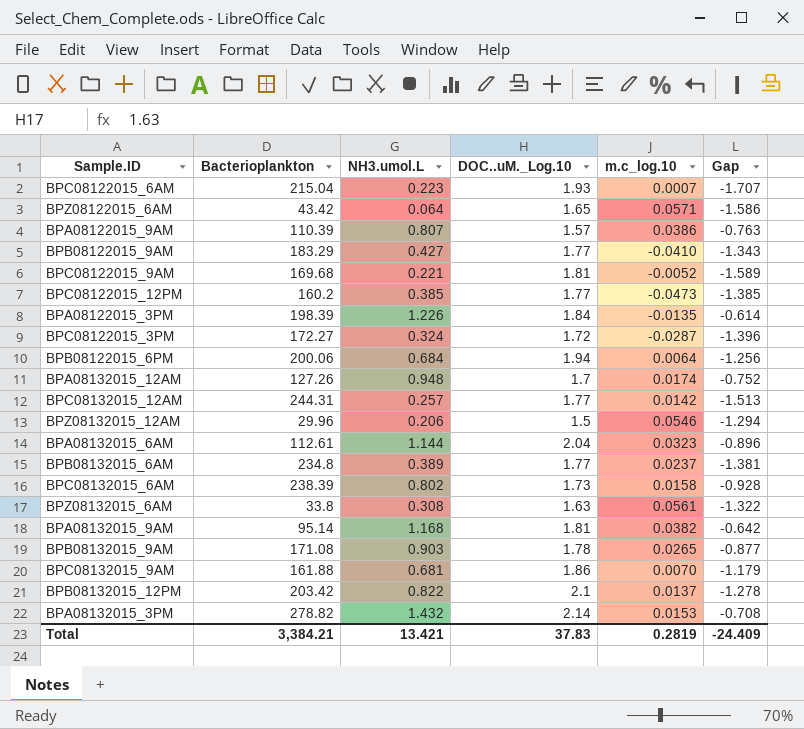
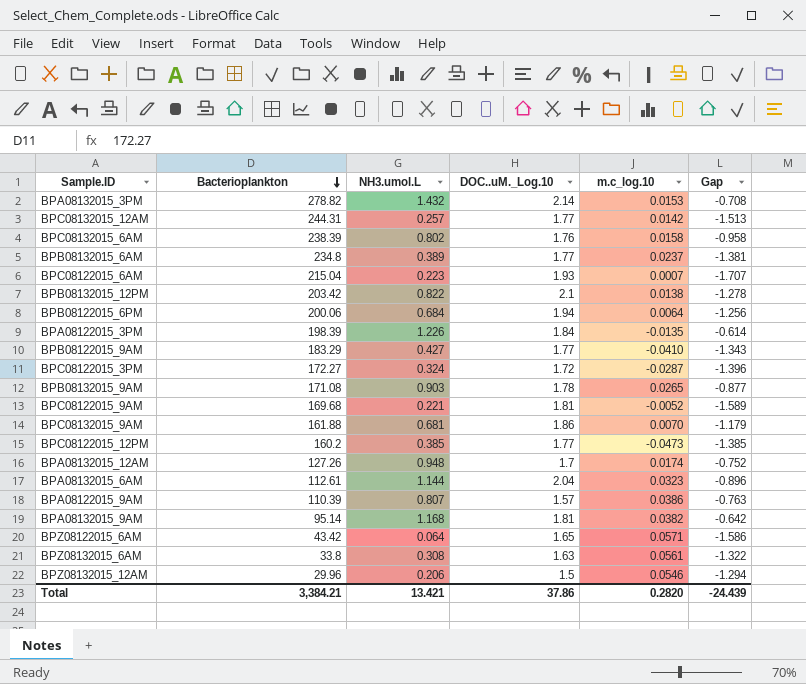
row order: none -> Bacterioplankton descending
BPC08132015_6AM | DOC..uM._Log.10: 1.73 -> 1.76
BPC08132015_6AM | Gap: -0.928 -> -0.958
BPB08132015_12PM | m.c_log.10: 0.0137 -> 0.0138
Total | DOC..uM._Log.10: 37.83 -> 37.86
Total | m.c_log.10: 0.2819 -> 0.2820
Total | Gap: -24.409 -> -24.439

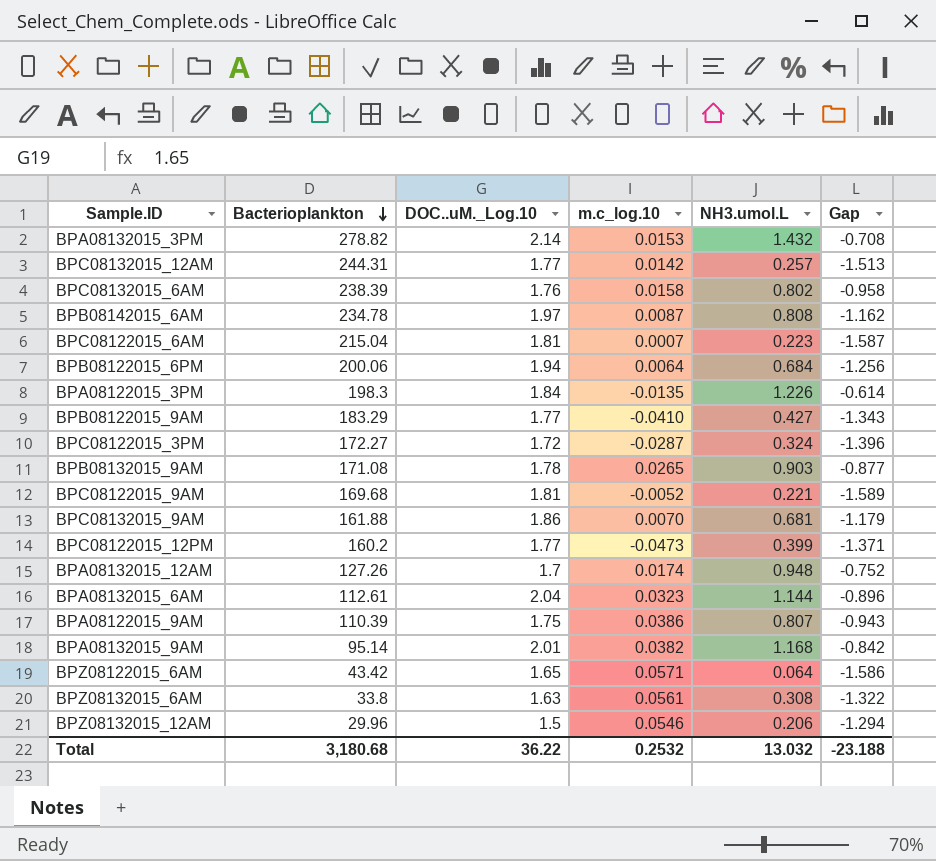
column NH3.umol.L | position: 3 -> 5
row BPB08132015_6AM: 234.8 | 0.389 | 1.77 | 0.0237 | -1.381 -> none
row BPB08132015_12PM: 203.42 | 0.822 | 2.1 | 0.0138 | -1.278 -> none
row BPB08142015_6AM: none -> 234.78 | 1.97 | 0.0087 | 0.808 | -1.162
BPC08122015_6AM | DOC..uM._Log.10: 1.93 -> 1.81
BPC08122015_6AM | Gap: -1.707 -> -1.587
BPA08122015_3PM | Bacterioplankton: 198.39 -> 198.3
BPC08122015_12PM | NH3.umol.L: 0.385 -> 0.399
BPC08122015_12PM | Gap: -1.385 -> -1.371
BPA08122015_9AM | DOC..uM._Log.10: 1.57 -> 1.75
BPA08122015_9AM | Gap: -0.763 -> -0.943
BPA08132015_9AM | DOC..uM._Log.10: 1.81 -> 2.01
BPA08132015_9AM | Gap: -0.642 -> -0.842
Total | Bacterioplankton: 3,384.21 -> 3,180.68
Total | DOC..uM._Log.10: 37.86 -> 36.22
Total | m.c_log.10: 0.2820 -> 0.2532
Total | NH3.umol.L: 13.421 -> 13.032
Total | Gap: -24.439 -> -23.188

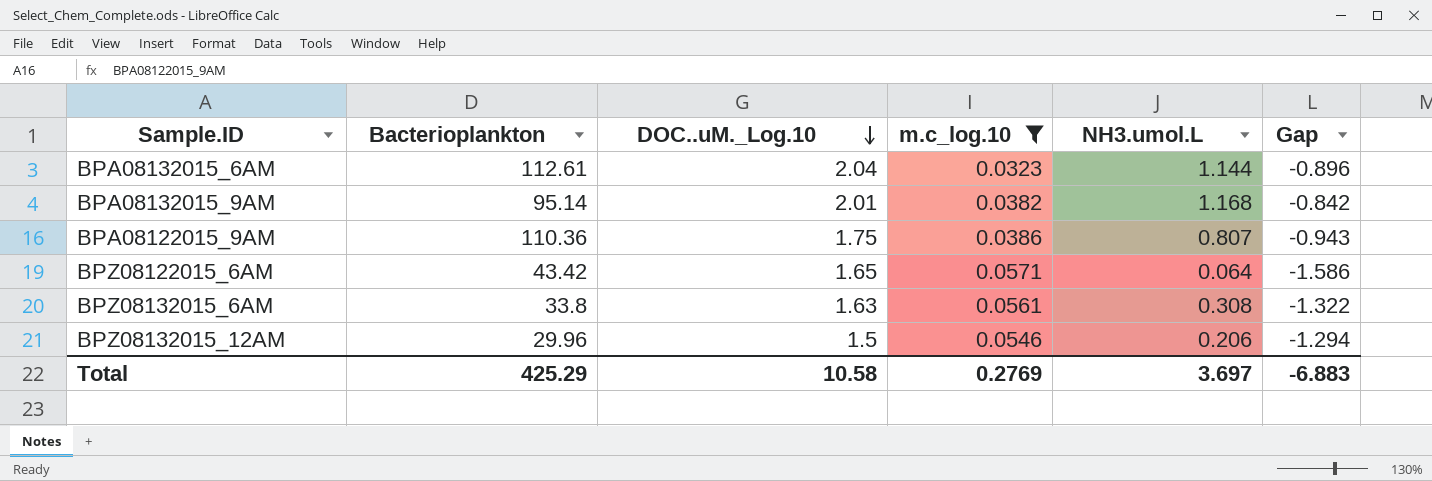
filter: none -> m.c_log.10 >= 0.0323
row order: Bacterioplankton descending -> DOC..uM._Log.10 descending
BPA08122015_9AM | Bacterioplankton: 110.39 -> 110.36
Total | Bacterioplankton: 3,180.68 -> 425.29
Total | DOC..uM._Log.10: 36.22 -> 10.58
Total | m.c_log.10: 0.2532 -> 0.2769
Total | NH3.umol.L: 13.032 -> 3.697
Total | Gap: -23.188 -> -6.883

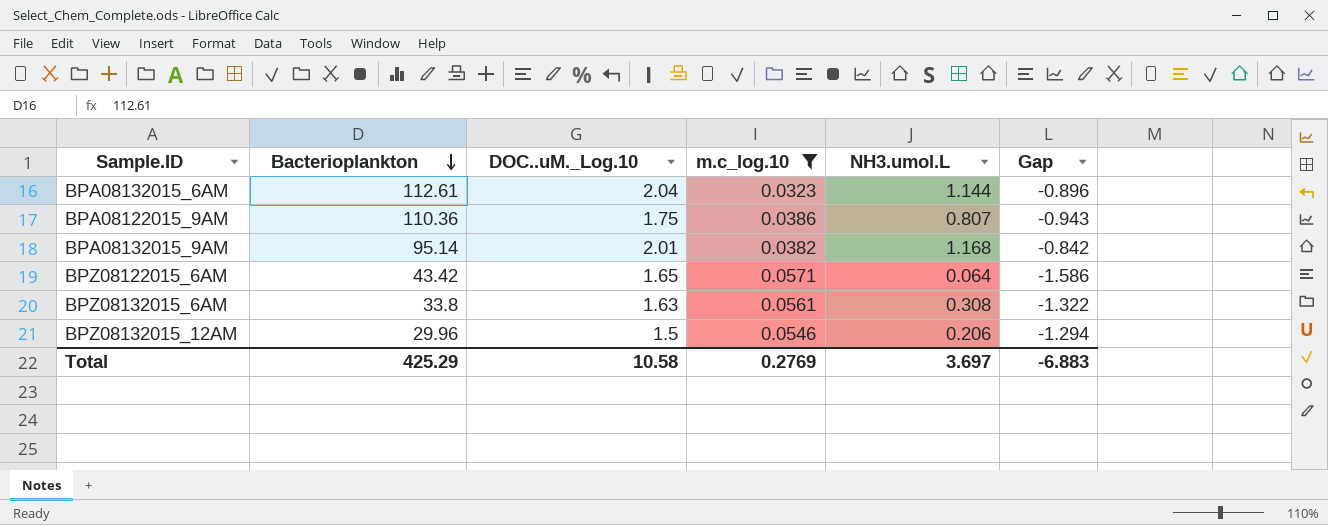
row order: DOC..uM._Log.10 descending -> Bacterioplankton descending

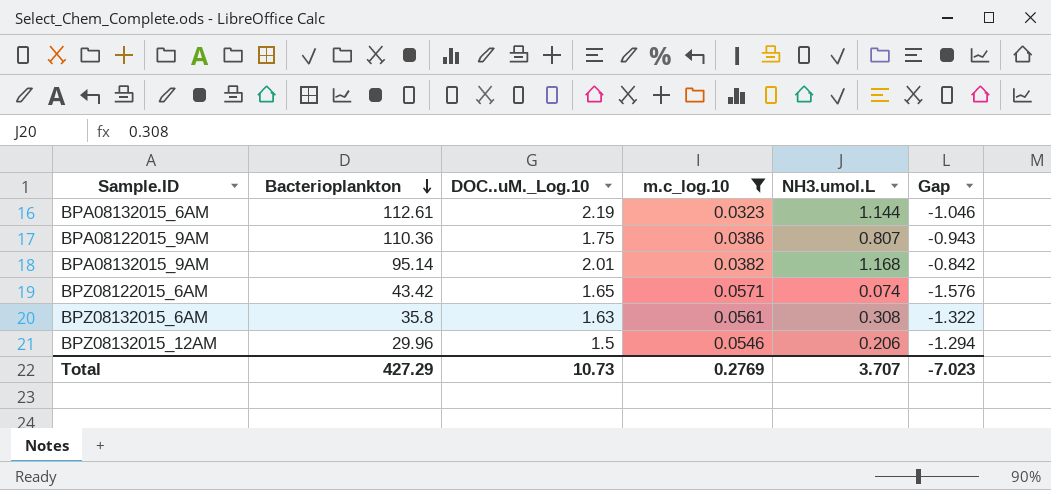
BPA08132015_6AM | DOC..uM._Log.10: 2.04 -> 2.19
BPA08132015_6AM | Gap: -0.896 -> -1.046
BPZ08122015_6AM | NH3.umol.L: 0.064 -> 0.074
BPZ08122015_6AM | Gap: -1.586 -> -1.576
BPZ08132015_6AM | Bacterioplankton: 33.8 -> 35.8
Total | Bacterioplankton: 425.29 -> 427.29
Total | DOC..uM._Log.10: 10.58 -> 10.73
Total | NH3.umol.L: 3.697 -> 3.707
Total | Gap: -6.883 -> -7.023

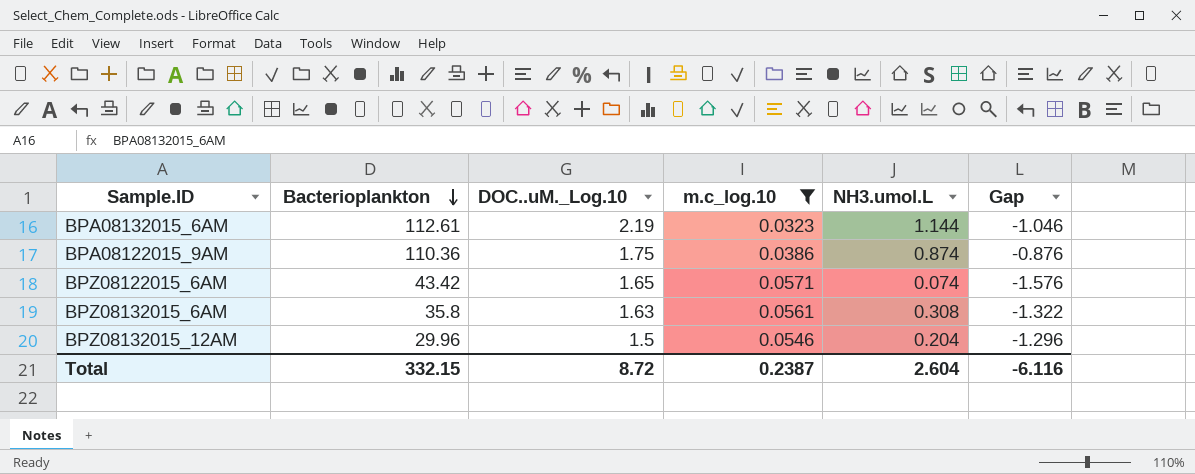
row BPA08132015_9AM: 95.14 | 2.01 | 0.0382 | 1.168 | -0.842 -> none
BPA08122015_9AM | NH3.umol.L: 0.807 -> 0.874
BPA08122015_9AM | Gap: -0.943 -> -0.876
BPZ08132015_12AM | NH3.umol.L: 0.206 -> 0.204
BPZ08132015_12AM | Gap: -1.294 -> -1.296
Total | Bacterioplankton: 427.29 -> 332.15
Total | DOC..uM._Log.10: 10.73 -> 8.72
Total | m.c_log.10: 0.2769 -> 0.2387
Total | NH3.umol.L: 3.707 -> 2.604
Total | Gap: -7.023 -> -6.116

